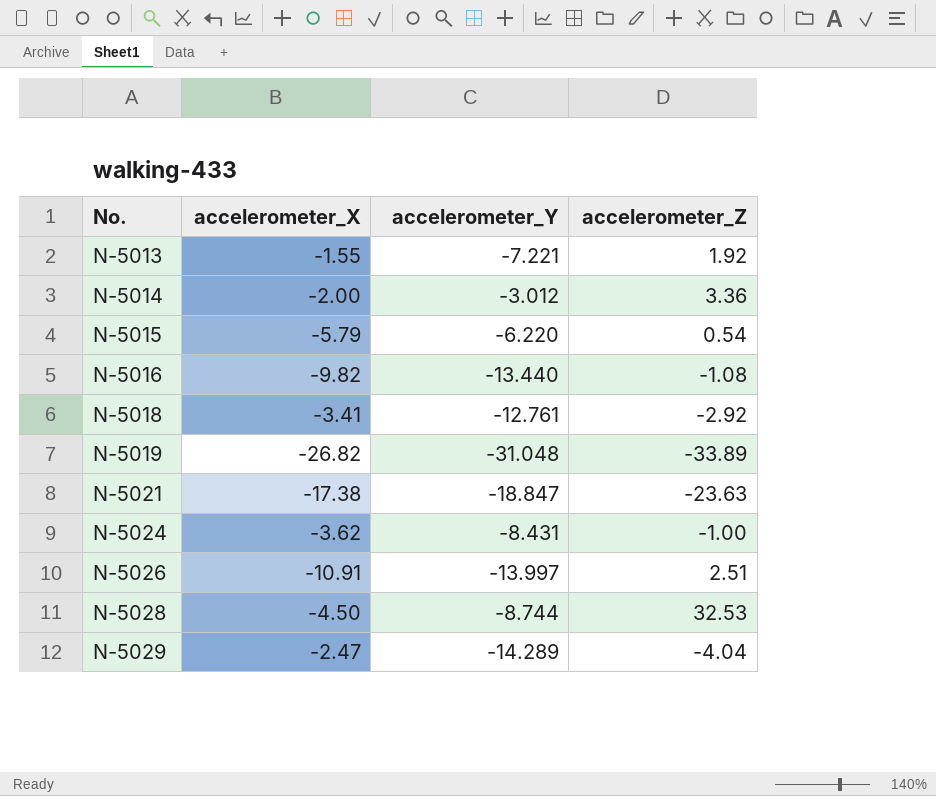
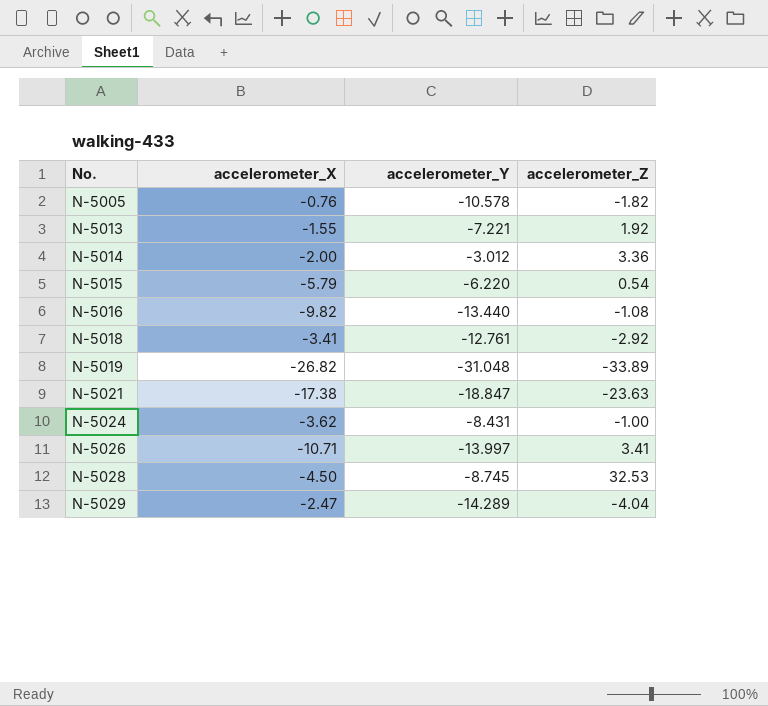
row N-5005: none -> -0.76 | -10.578 | -1.82
N-5026 | accelerometer_X: -10.91 -> -10.71
N-5026 | accelerometer_Z: 2.51 -> 3.41
N-5028 | accelerometer_Y: -8.744 -> -8.745

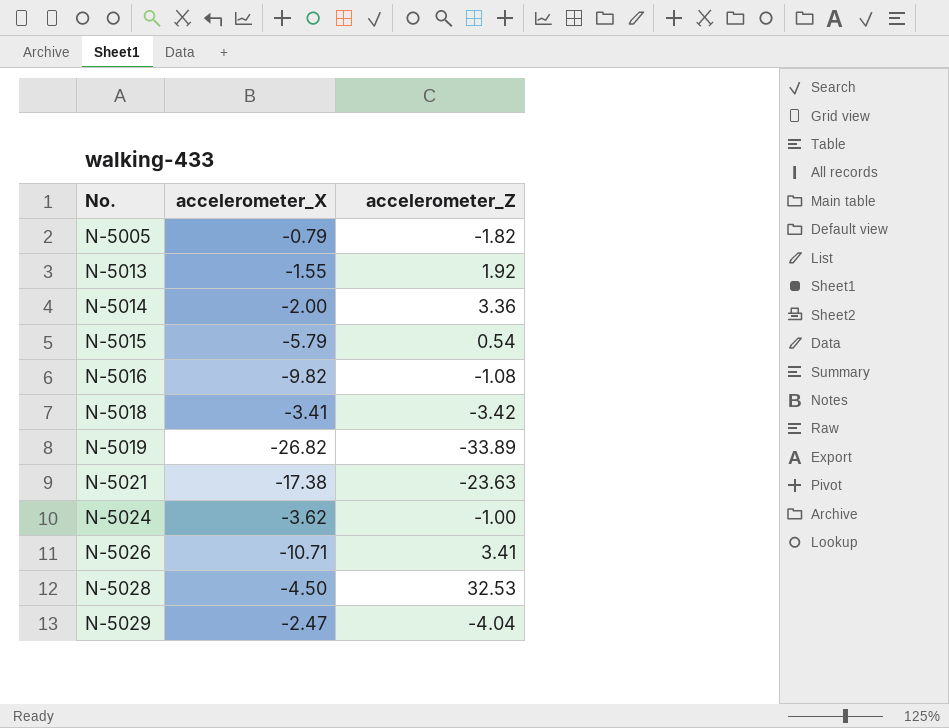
column accelerometer_Y | position: 3 -> none
N-5005 | accelerometer_X: -0.76 -> -0.79
N-5018 | accelerometer_Z: -2.92 -> -3.42

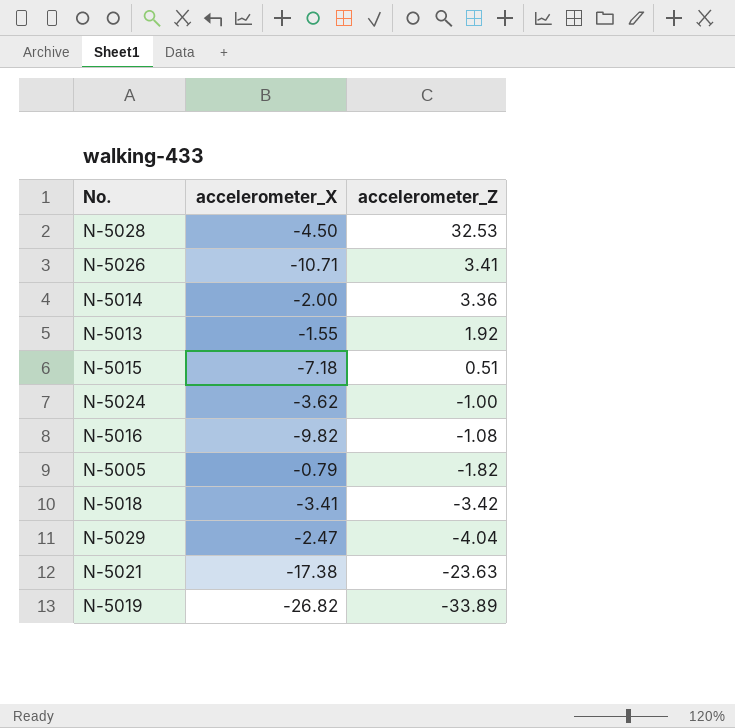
row order: No. ascending -> accelerometer_Z descending
N-5015 | accelerometer_X: -5.79 -> -7.18
N-5015 | accelerometer_Z: 0.54 -> 0.51

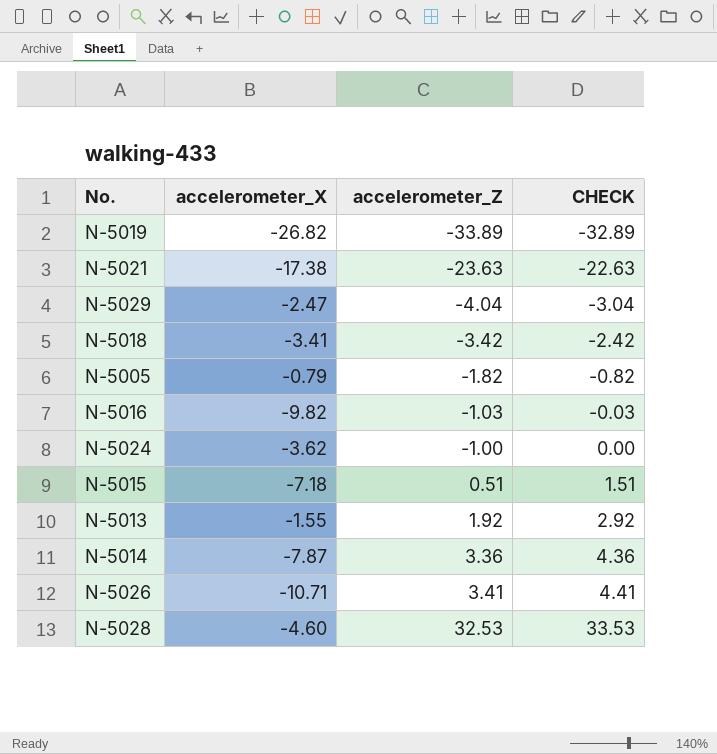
row order: accelerometer_Z descending -> accelerometer_Z ascending
column CHECK | formula: none -> [accelerometer_Z] + 1
N-5016 | accelerometer_Z: -1.08 -> -1.03
N-5014 | accelerometer_X: -2.00 -> -7.87
N-5028 | accelerometer_X: -4.50 -> -4.60

